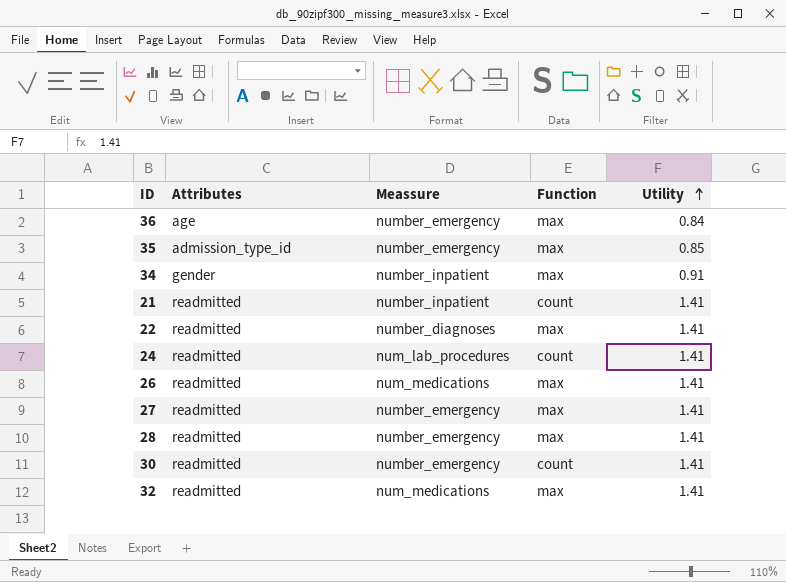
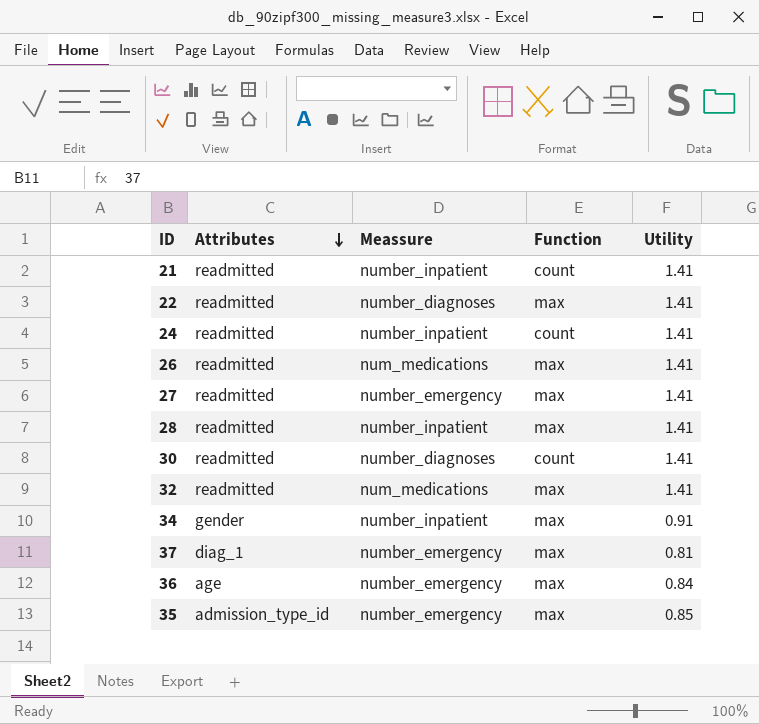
row order: Utility ascending -> Attributes descending
24 | Meassure: num_lab_procedures -> number_inpatient
28 | Meassure: number_emergency -> number_inpatient
30 | Meassure: number_emergency -> number_diagnoses
row 37: none -> diag_1 | number_emergency | max | 0.81

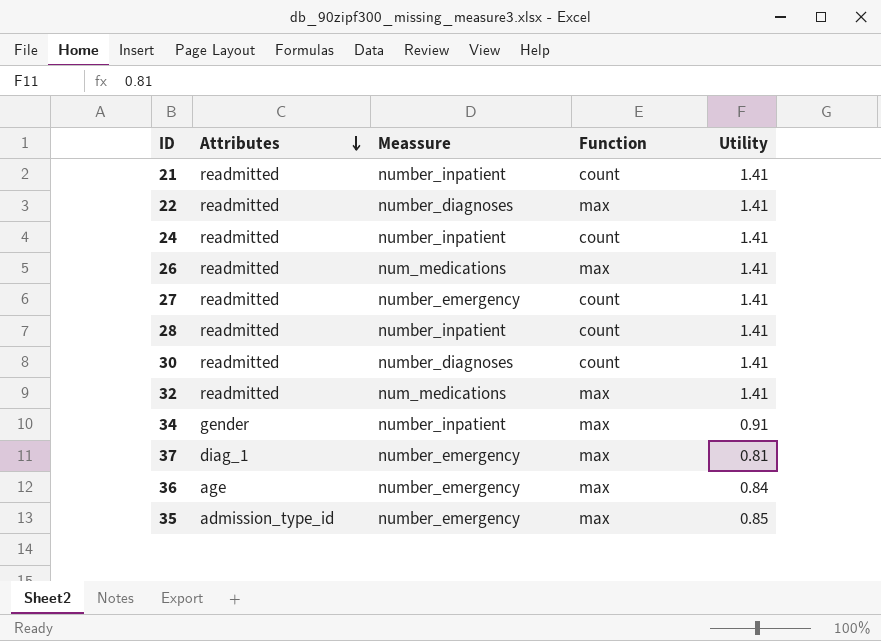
27 | Function: max -> count
28 | Function: max -> count

